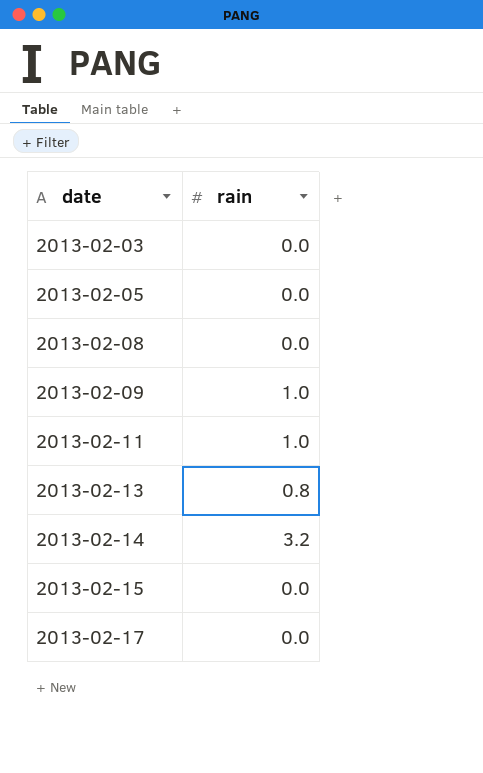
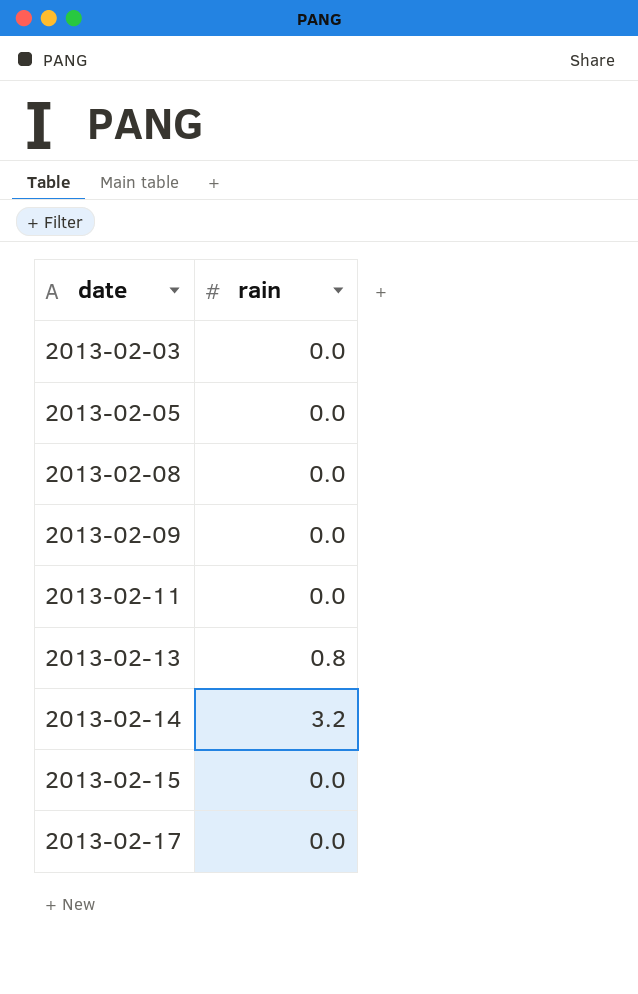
2013-02-09 | rain: 1.0 -> 0.0
2013-02-11 | rain: 1.0 -> 0.0

